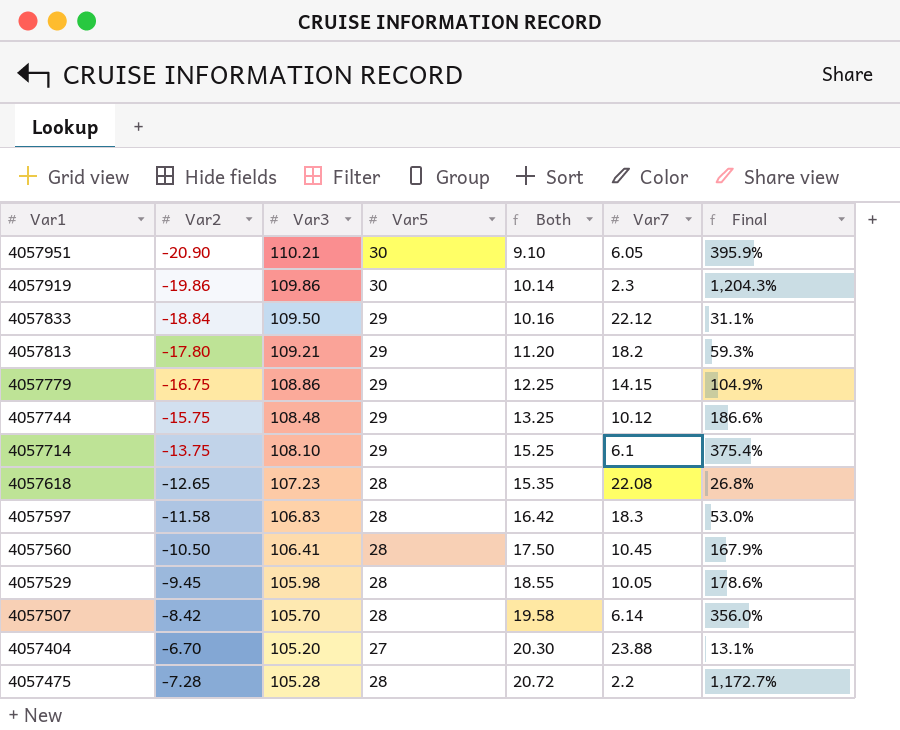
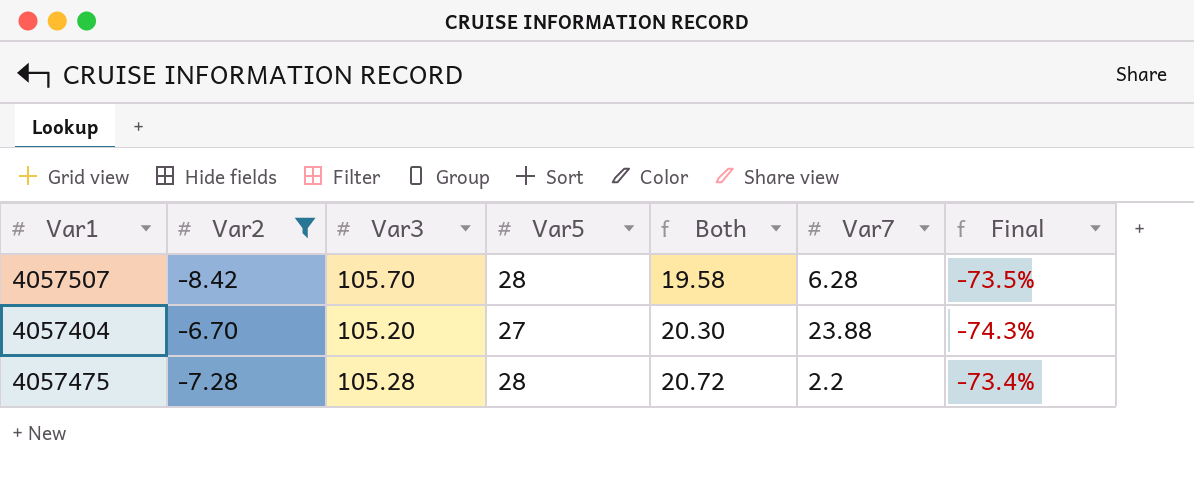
filter: none -> Var2 >= -8.42
column Final | formula: ([Var5] - [Var7]) / [Var7] -> ([Var5] - [Var3]) / [Var3]
4057507 | Var7: 6.14 -> 6.28

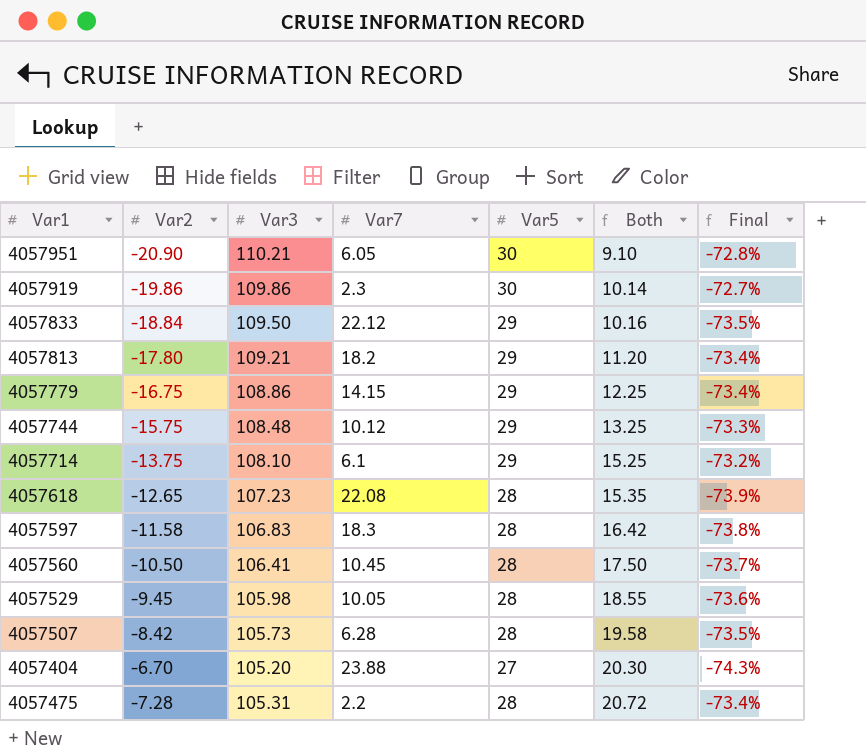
filter: Var2 >= -8.42 -> none
column Var7 | position: 6 -> 4
4057507 | Var3: 105.70 -> 105.73
4057475 | Var3: 105.28 -> 105.31

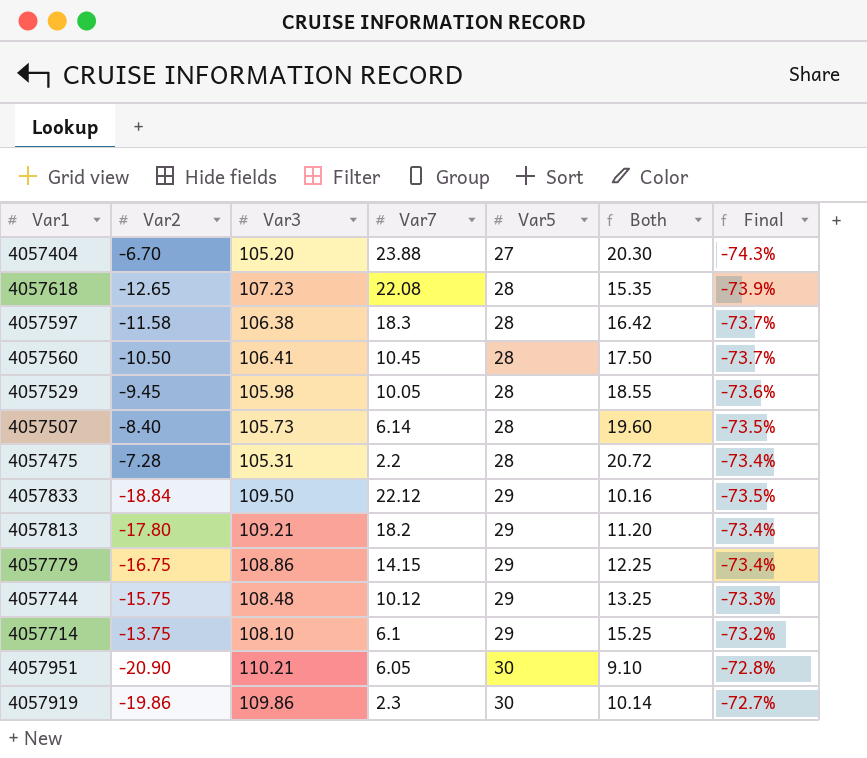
row order: Both ascending -> Var5 ascending
4057597 | Var3: 106.83 -> 106.38
4057597 | Final: -73.8% -> -73.7%
4057507 | Var2: -8.42 -> -8.40
4057507 | Var7: 6.28 -> 6.14
4057507 | Both: 19.58 -> 19.60

